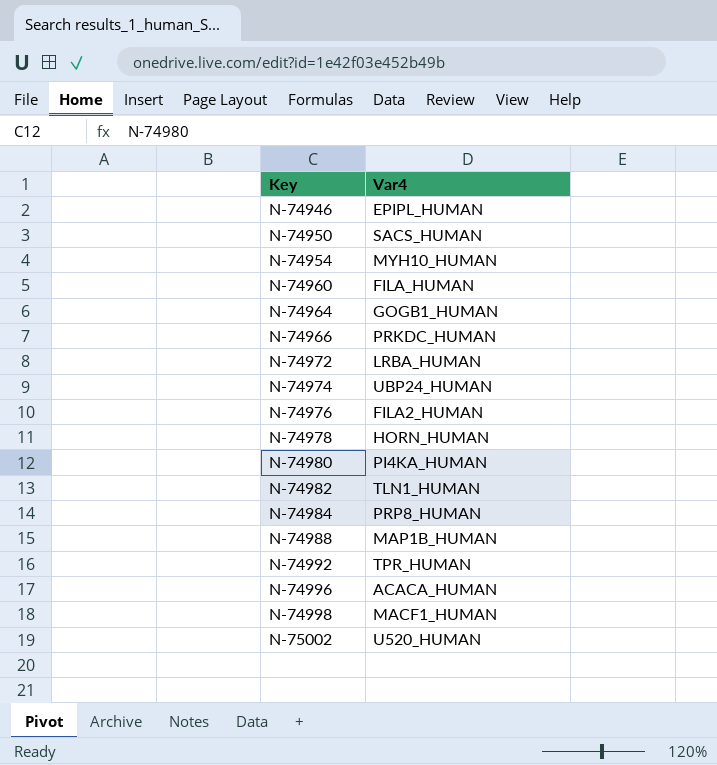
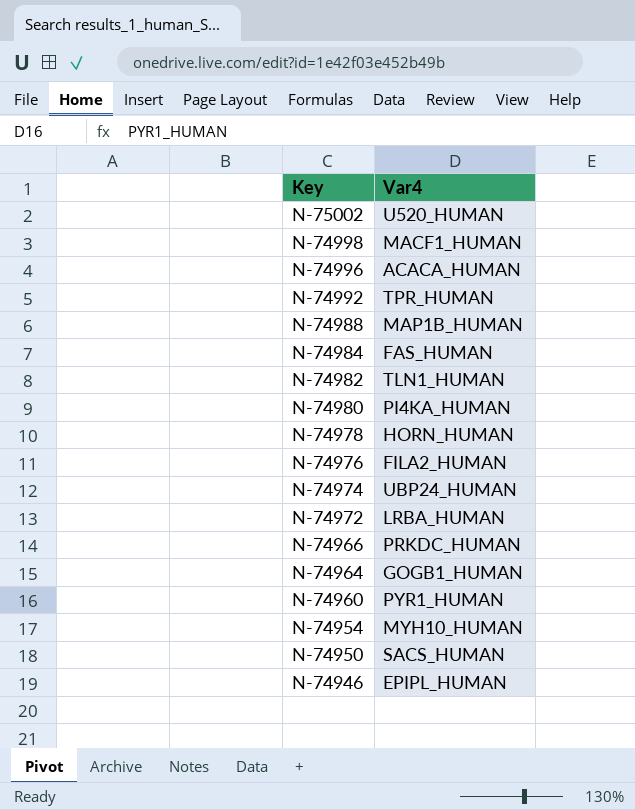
row order: Key ascending -> Key descending
N-74984 | Var4: PRP8_HUMAN -> FAS_HUMAN
N-74960 | Var4: FILA_HUMAN -> PYR1_HUMAN

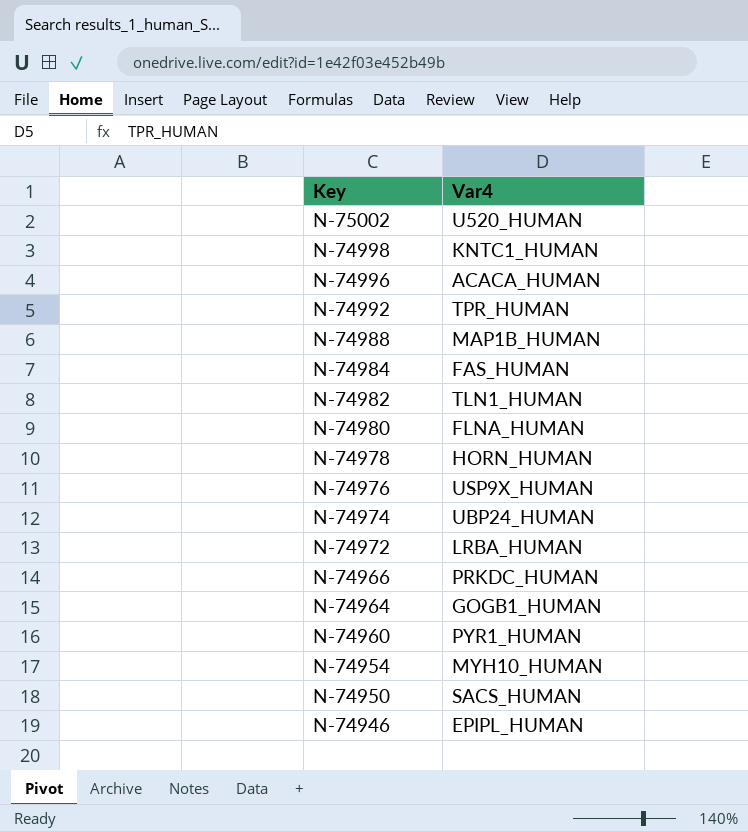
N-74998 | Var4: MACF1_HUMAN -> KNTC1_HUMAN
N-74980 | Var4: PI4KA_HUMAN -> FLNA_HUMAN
N-74976 | Var4: FILA2_HUMAN -> USP9X_HUMAN

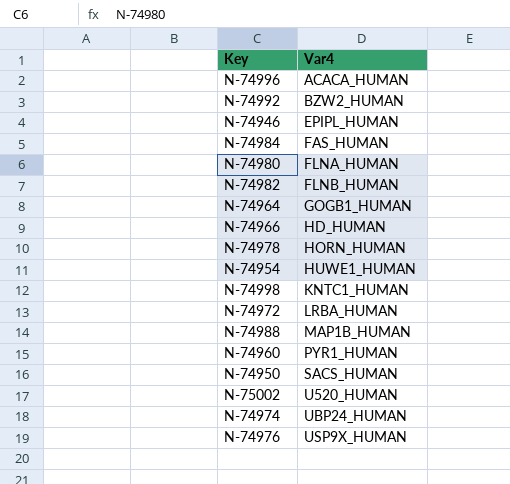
row order: Key descending -> Var4 ascending
N-74992 | Var4: TPR_HUMAN -> BZW2_HUMAN
N-74982 | Var4: TLN1_HUMAN -> FLNB_HUMAN
N-74966 | Var4: PRKDC_HUMAN -> HD_HUMAN
N-74954 | Var4: MYH10_HUMAN -> HUWE1_HUMAN

